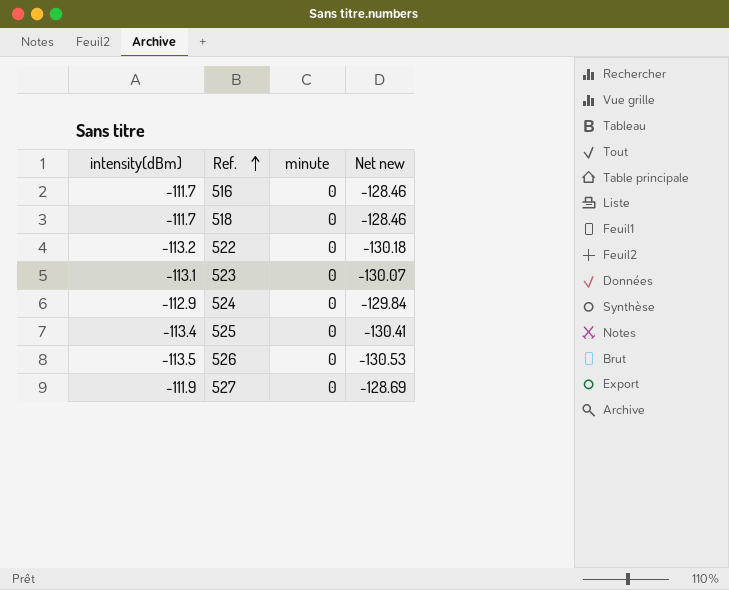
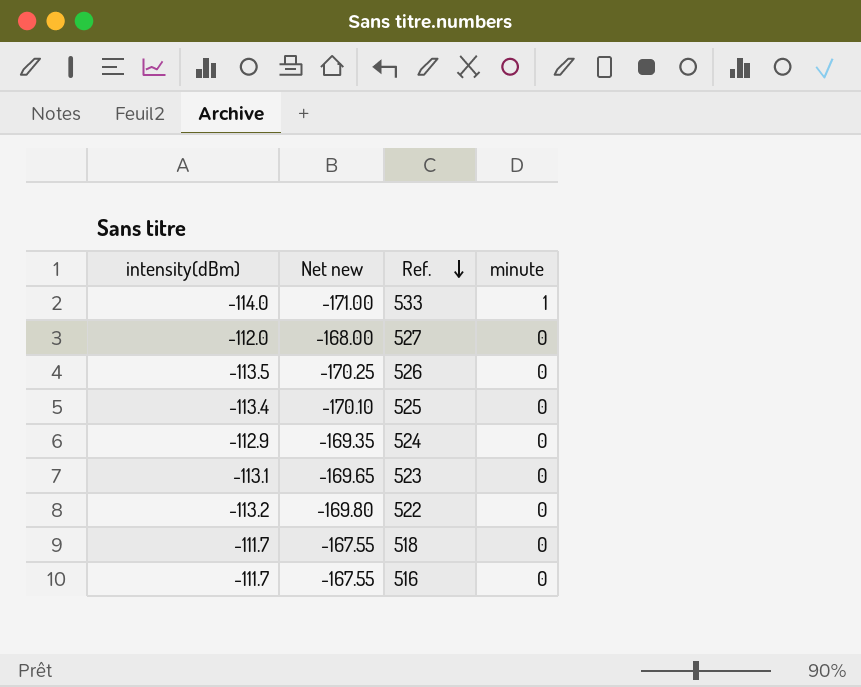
row order: Ref. ascending -> Ref. descending
column Net new | formula: [intensity(dBm)] * 1.15 -> [intensity(dBm)] * 1.5
column Net new | position: 4 -> 2
row 533: none -> -114.0 | -171.00 | 1
527 | intensity(dBm): -111.9 -> -112.0

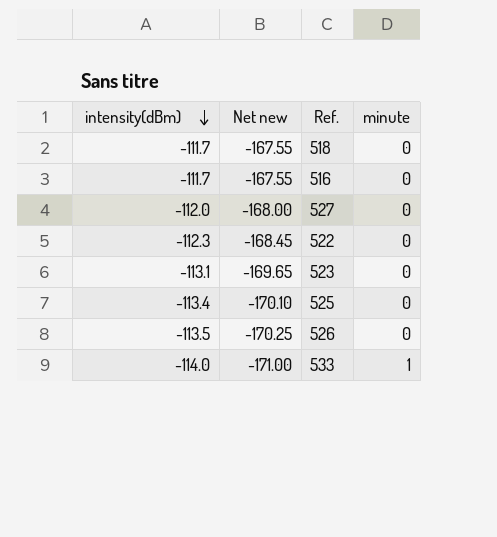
row order: Ref. descending -> intensity(dBm) descending
row 524: -112.9 | -169.35 | 0 -> none
522 | intensity(dBm): -113.2 -> -112.3
522 | Net new: -169.80 -> -168.45

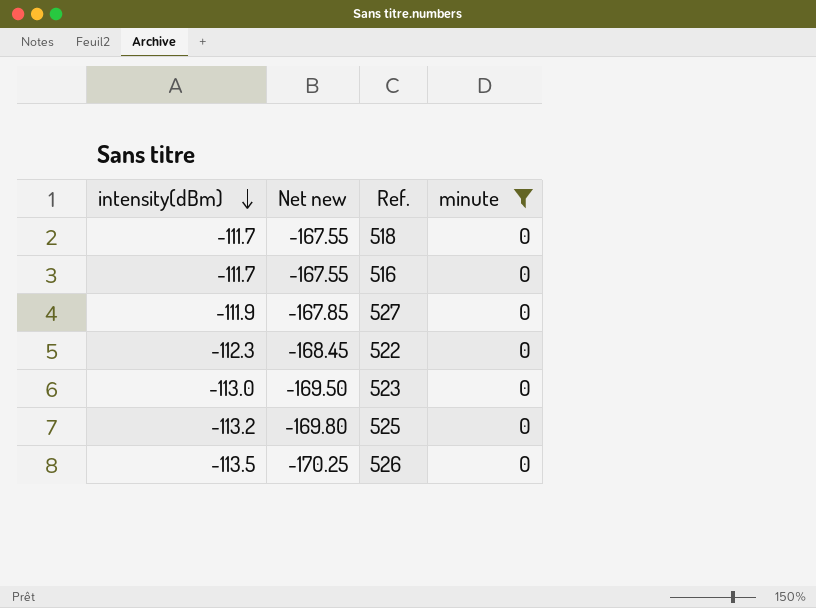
filter: none -> minute = 0
527 | intensity(dBm): -112.0 -> -111.9
527 | Net new: -168.00 -> -167.85
523 | intensity(dBm): -113.1 -> -113.0
523 | Net new: -169.65 -> -169.50
525 | intensity(dBm): -113.4 -> -113.2
525 | Net new: -170.10 -> -169.80

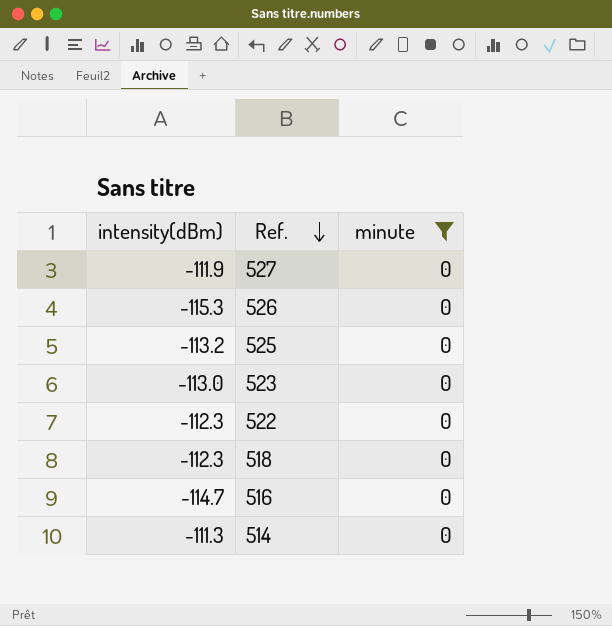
row order: intensity(dBm) descending -> Ref. descending
column Net new | formula: [intensity(dBm)] * 1.5 -> none
526 | intensity(dBm): -113.5 -> -115.3
518 | intensity(dBm): -111.7 -> -112.3
516 | intensity(dBm): -111.7 -> -114.7
row 514: none -> -111.3 | 0

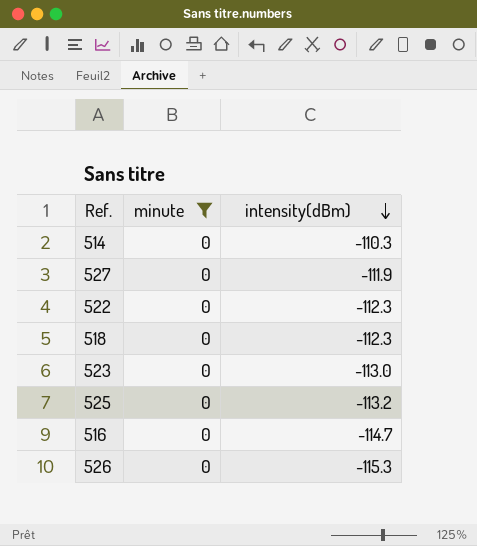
row order: Ref. descending -> intensity(dBm) descending
column intensity(dBm) | position: 1 -> 3
514 | intensity(dBm): -111.3 -> -110.3

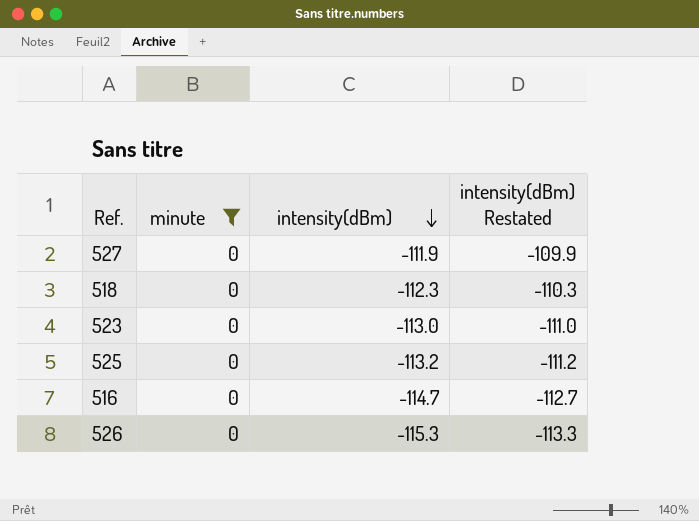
column intensity(dBm) Restated | formula: none -> [intensity(dBm)] + 2
row 514: 0 | -110.3 -> none
row 522: 0 | -112.3 -> none

